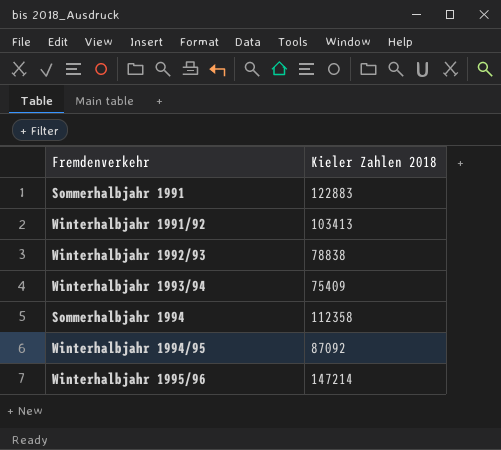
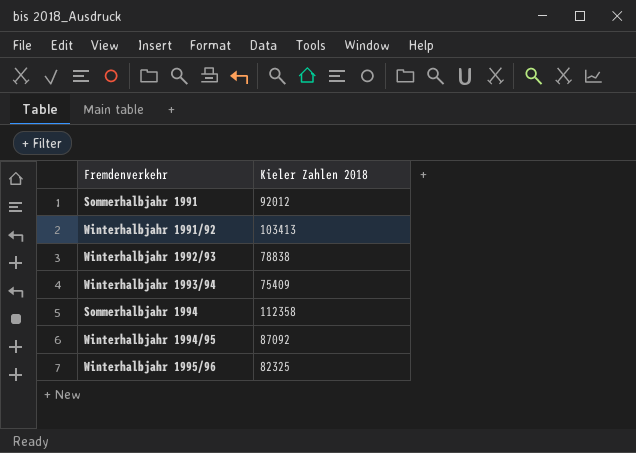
Sommerhalbjahr 1991 | Kieler Zahlen 2018: 122883 -> 92012
Winterhalbjahr 1995/96 | Kieler Zahlen 2018: 147214 -> 82325

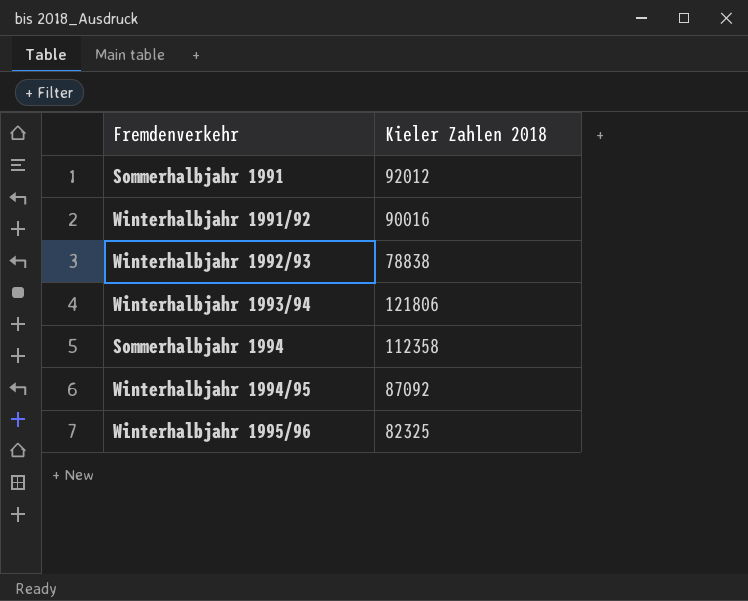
Winterhalbjahr 1991/92 | Kieler Zahlen 2018: 103413 -> 90016
Winterhalbjahr 1993/94 | Kieler Zahlen 2018: 75409 -> 121806

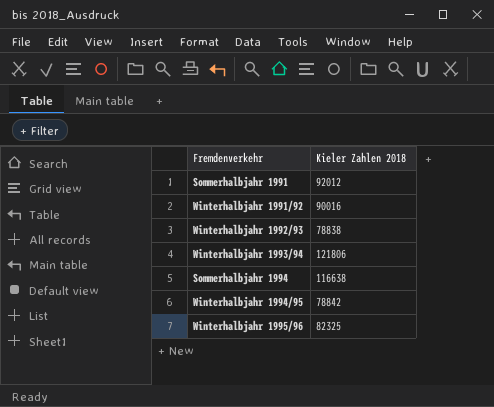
Sommerhalbjahr 1994 | Kieler Zahlen 2018: 112358 -> 116638
Winterhalbjahr 1994/95 | Kieler Zahlen 2018: 87092 -> 78842

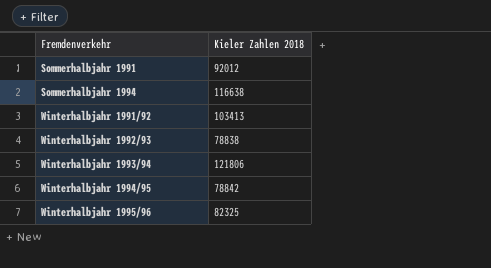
row order: none -> Fremdenverkehr ascending
Winterhalbjahr 1991/92 | Kieler Zahlen 2018: 90016 -> 103413

